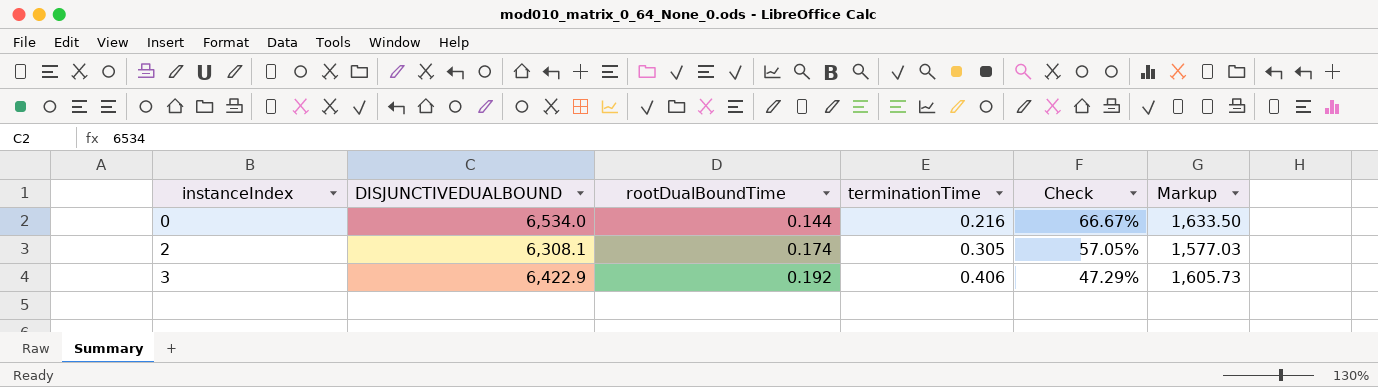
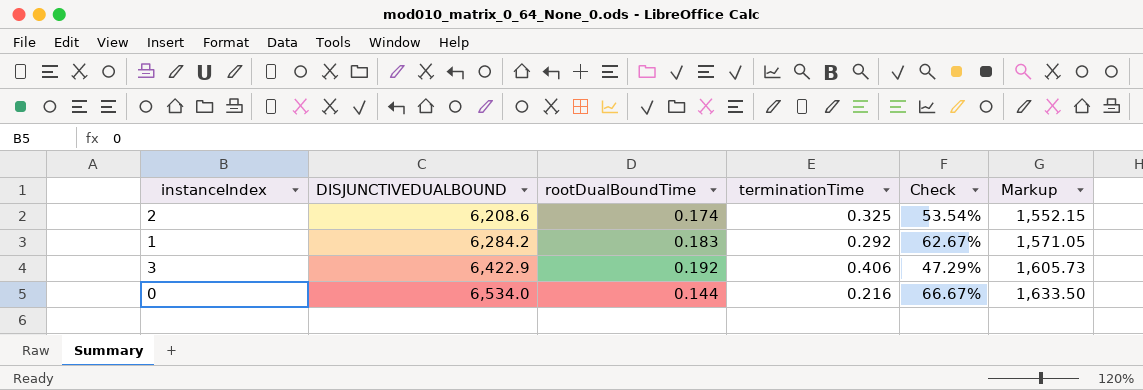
row order: instanceIndex ascending -> DISJUNCTIVEDUALBOUND ascending
2 | DISJUNCTIVEDUALBOUND: 6,308.1 -> 6,208.6
2 | terminationTime: 0.305 -> 0.325
2 | Check: 57.05% -> 53.54%
2 | Markup: 1,577.03 -> 1,552.15
row 1: none -> 6,284.2 | 0.183 | 0.292 | 62.67% | 1,571.05

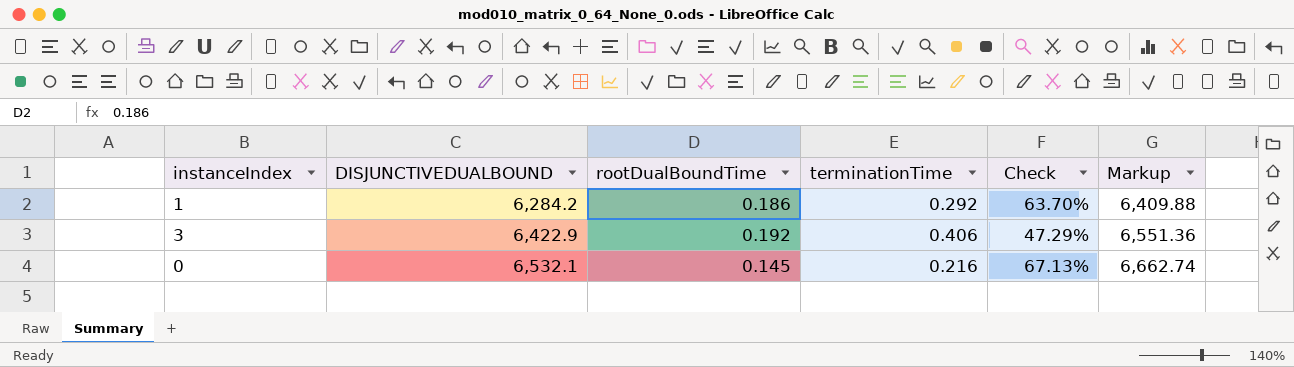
column Markup | formula: [DISJUNCTIVEDUALBOUND] * 0.25 -> [DISJUNCTIVEDUALBOUND] * 1.02
row 2: 6,208.6 | 0.174 | 0.325 | 53.54% | 1,552.15 -> none
1 | rootDualBoundTime: 0.183 -> 0.186
1 | Check: 62.67% -> 63.70%
0 | DISJUNCTIVEDUALBOUND: 6,534.0 -> 6,532.1
0 | rootDualBoundTime: 0.144 -> 0.145
0 | Check: 66.67% -> 67.13%

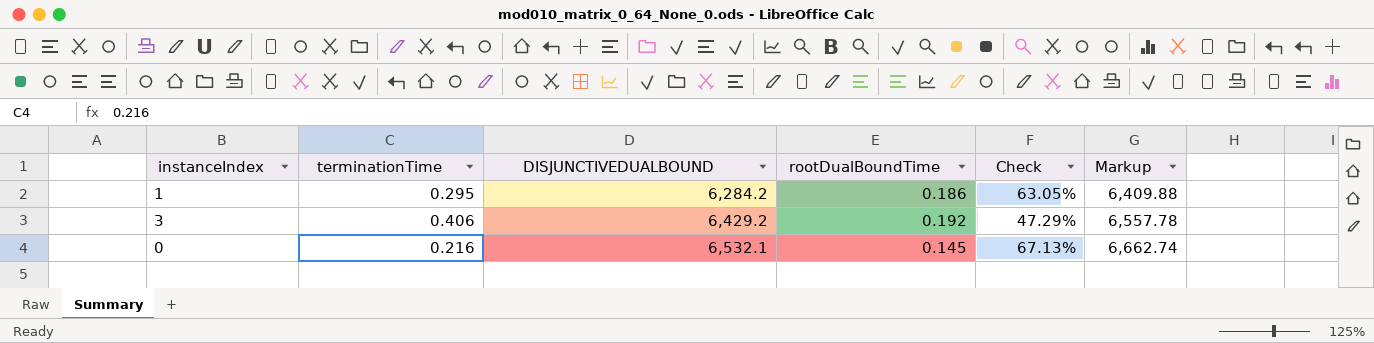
column terminationTime | position: 4 -> 2
1 | terminationTime: 0.292 -> 0.295
1 | Check: 63.70% -> 63.05%
3 | DISJUNCTIVEDUALBOUND: 6,422.9 -> 6,429.2
3 | Markup: 6,551.36 -> 6,557.78

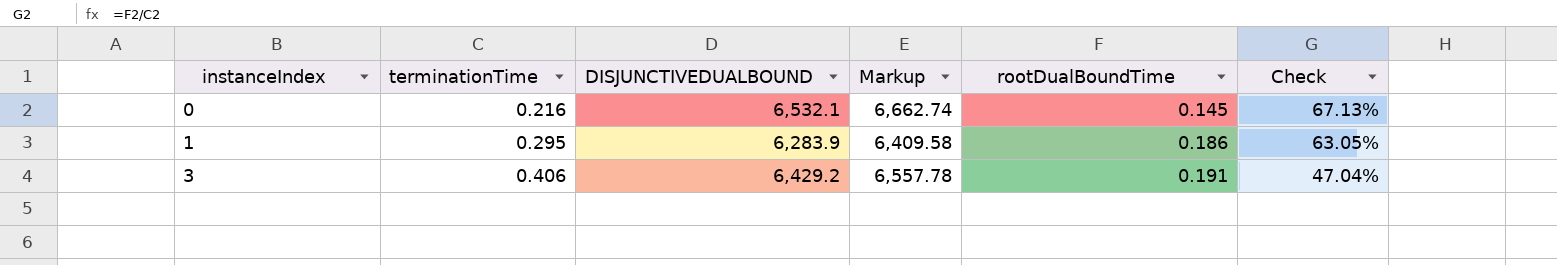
row order: DISJUNCTIVEDUALBOUND ascending -> instanceIndex ascending
column Markup | position: 6 -> 4
1 | DISJUNCTIVEDUALBOUND: 6,284.2 -> 6,283.9
1 | Markup: 6,409.88 -> 6,409.58
3 | rootDualBoundTime: 0.192 -> 0.191
3 | Check: 47.29% -> 47.04%

